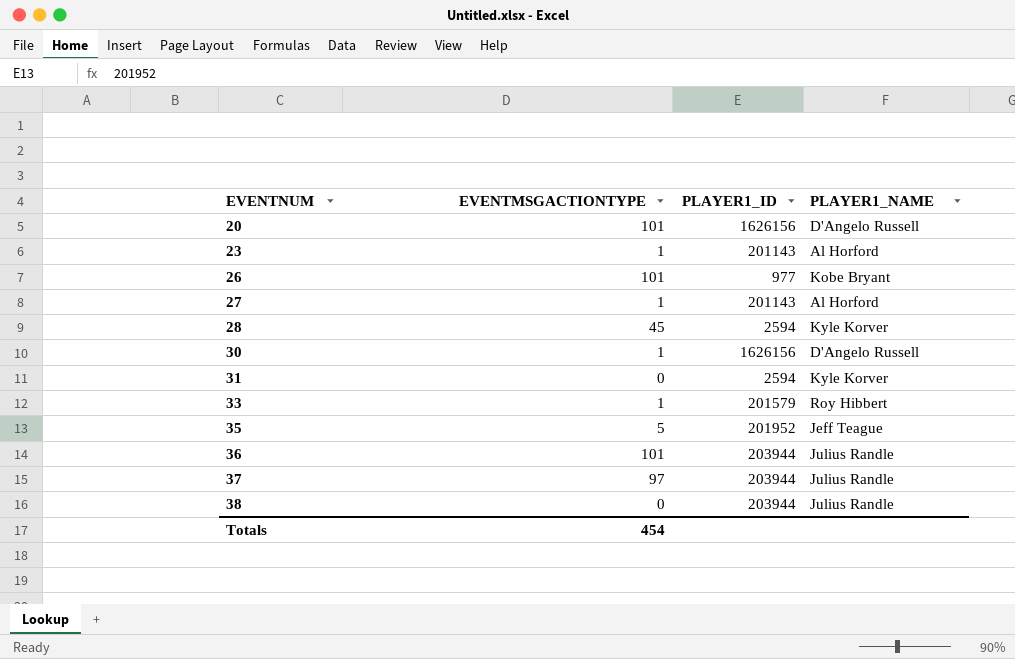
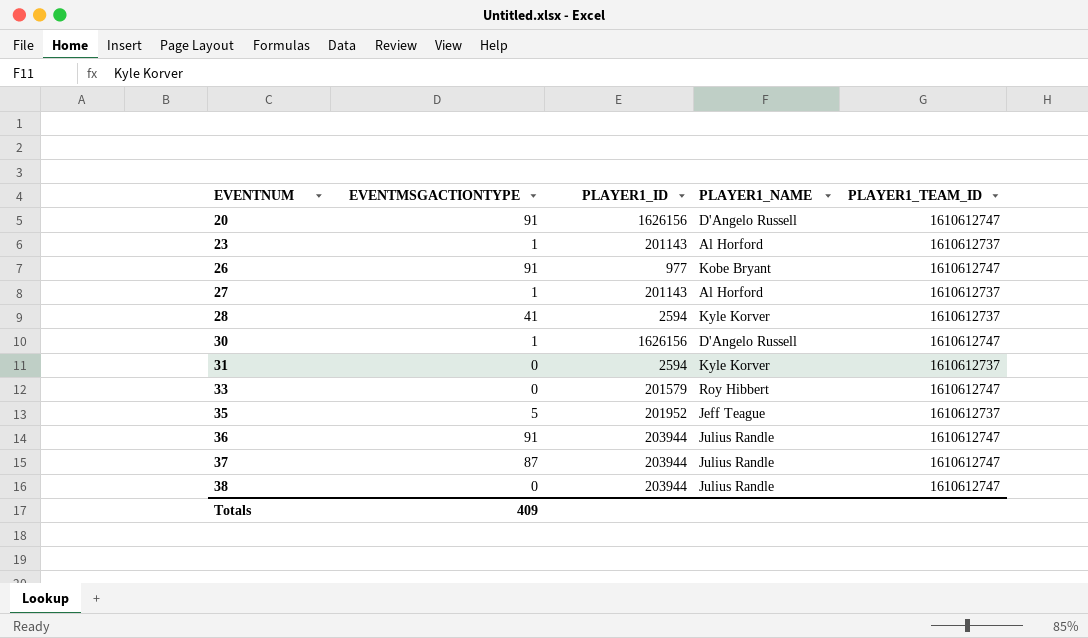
column PLAYER1_TEAM_ID | position: none -> 5
20 | EVENTMSGACTIONTYPE: 101 -> 91
26 | EVENTMSGACTIONTYPE: 101 -> 91
28 | EVENTMSGACTIONTYPE: 45 -> 41
33 | EVENTMSGACTIONTYPE: 1 -> 0
36 | EVENTMSGACTIONTYPE: 101 -> 91
37 | EVENTMSGACTIONTYPE: 97 -> 87
Totals | EVENTMSGACTIONTYPE: 454 -> 409

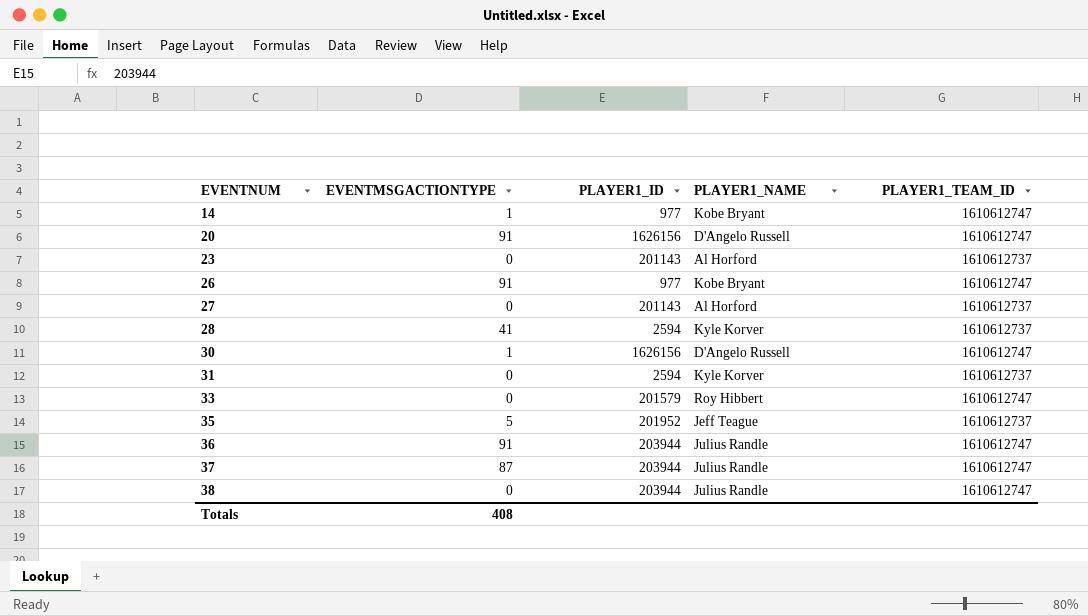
row 14: none -> 1 | 977 | Kobe Bryant | 1610612747
23 | EVENTMSGACTIONTYPE: 1 -> 0
27 | EVENTMSGACTIONTYPE: 1 -> 0
Totals | EVENTMSGACTIONTYPE: 409 -> 408

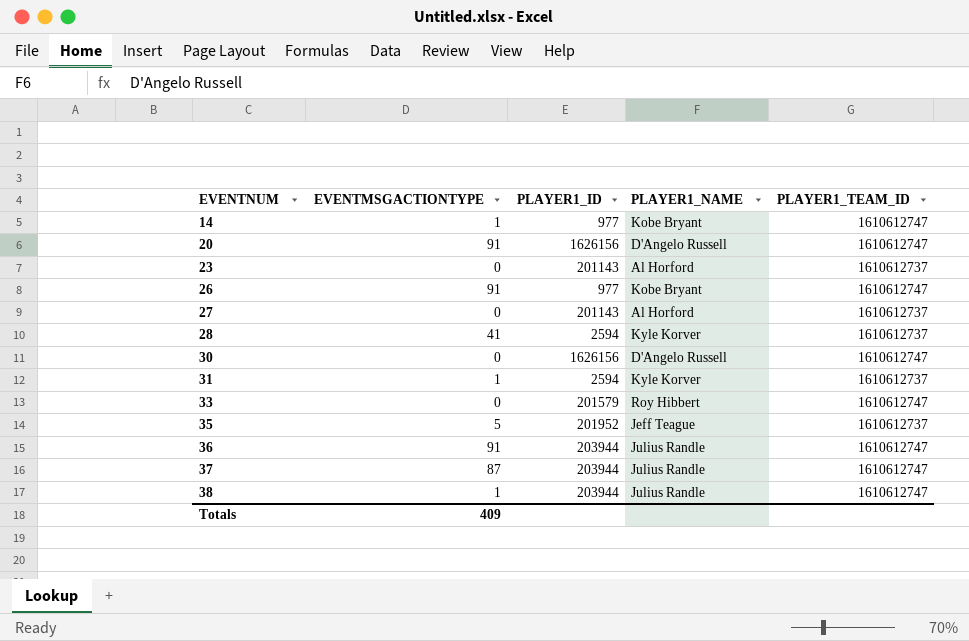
30 | EVENTMSGACTIONTYPE: 1 -> 0
31 | EVENTMSGACTIONTYPE: 0 -> 1
38 | EVENTMSGACTIONTYPE: 0 -> 1
Totals | EVENTMSGACTIONTYPE: 408 -> 409

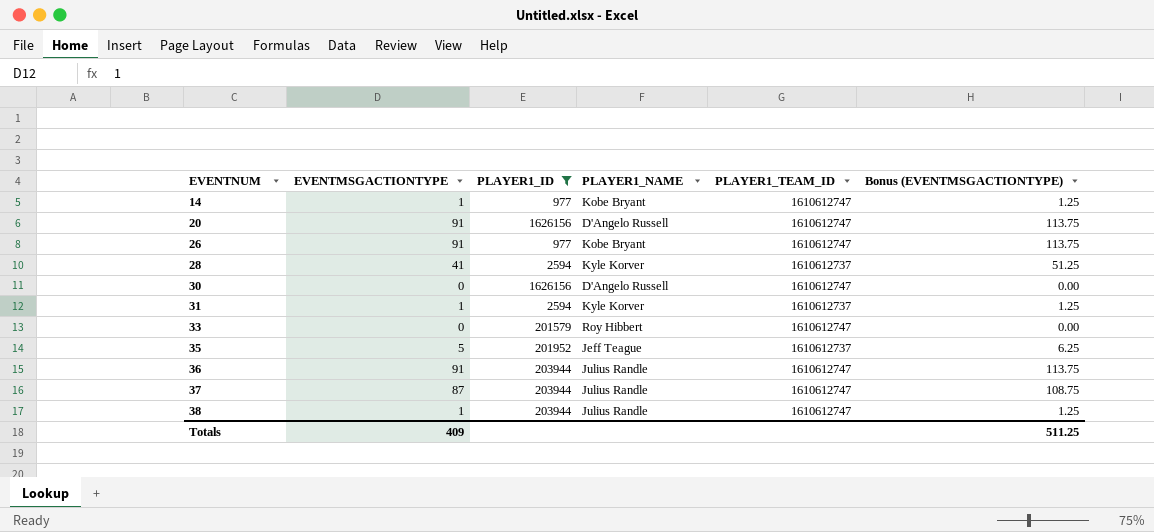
filter: none -> PLAYER1_ID != 201143
column Bonus (EVENTMSGACTIONTYPE) | formula: none -> [EVENTMSGACTIONTYPE] * 1.25

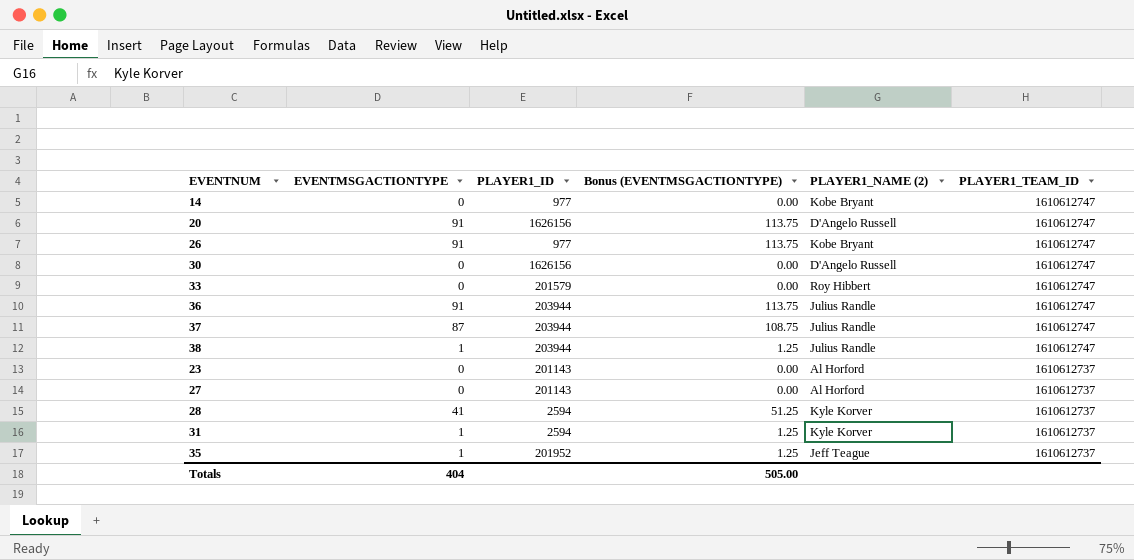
filter: PLAYER1_ID != 201143 -> none
row order: EVENTNUM ascending -> PLAYER1_TEAM_ID descending
column Bonus (EVENTMSGACTIONTYPE) | position: 6 -> 4
column name: PLAYER1_NAME -> PLAYER1_NAME (2)
14 | EVENTMSGACTIONTYPE: 1 -> 0
14 | Bonus (EVENTMSGACTIONTYPE): 1.25 -> 0.00
35 | EVENTMSGACTIONTYPE: 5 -> 1
35 | Bonus (EVENTMSGACTIONTYPE): 6.25 -> 1.25
Totals | EVENTMSGACTIONTYPE: 409 -> 404
Totals | Bonus (EVENTMSGACTIONTYPE): 511.25 -> 505.00

